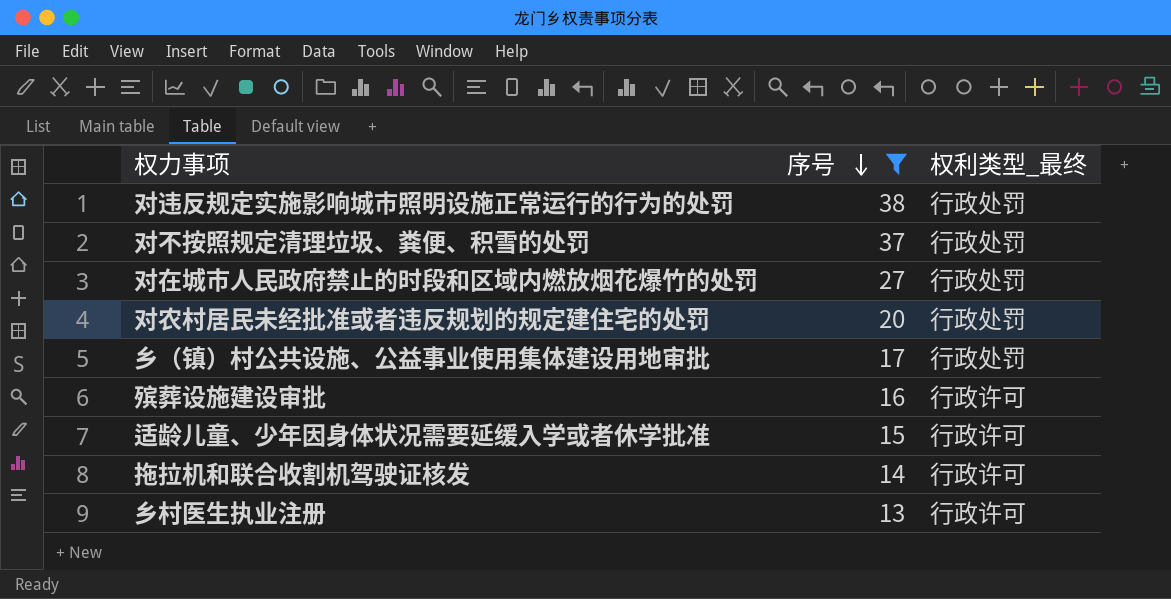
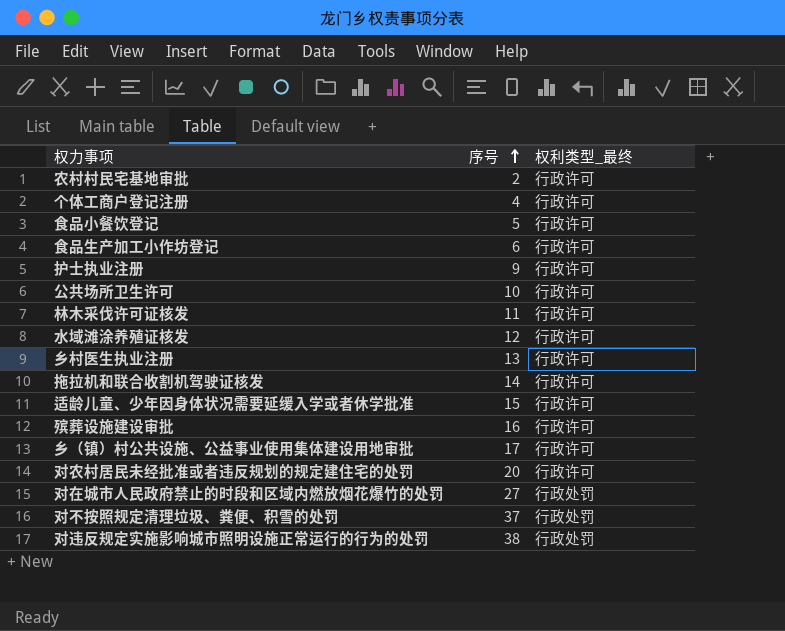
filter: 序号 >= 13 -> none
row order: 序号 descending -> 序号 ascending
乡（镇）村公共设施、公益事业使用集体建设用地审批 | 权利类型_最终: 行政处罚 -> 行政许可
对农村居民未经批准或者违反规划的规定建住宅的处罚 | 权利类型_最终: 行政处罚 -> 行政许可

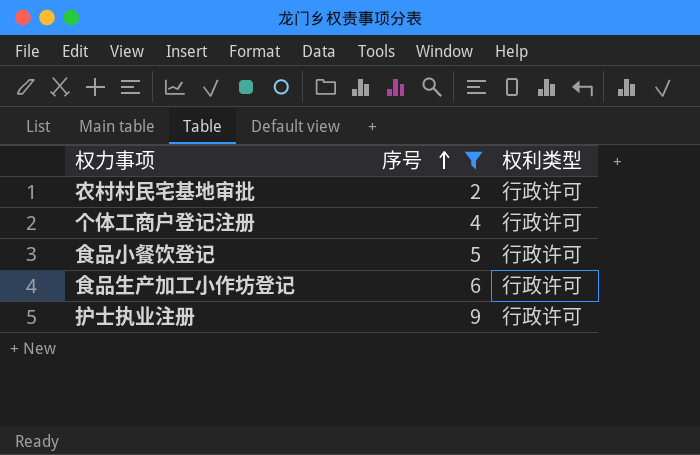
filter: none -> 序号 <= 9
column name: 权利类型_最终 -> 权利类型

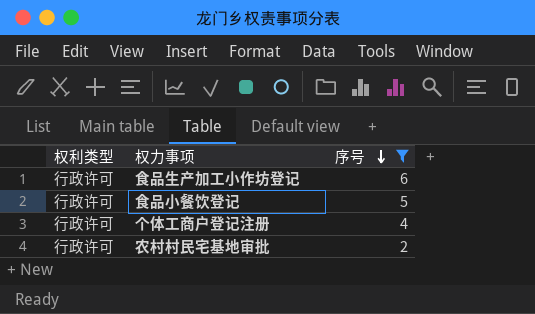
row order: 序号 ascending -> 序号 descending
column 权利类型 | position: 3 -> 1
row 护士执业注册: 9 | 行政许可 -> none

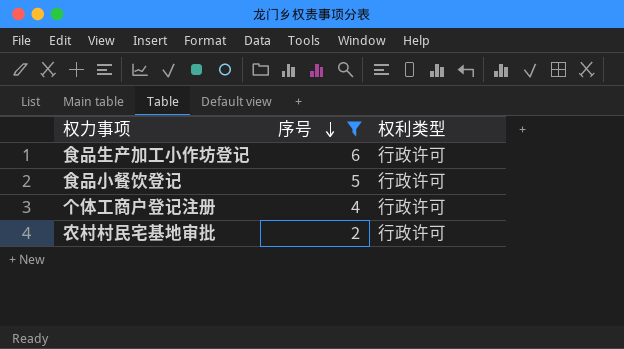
column 权利类型 | position: 1 -> 3

